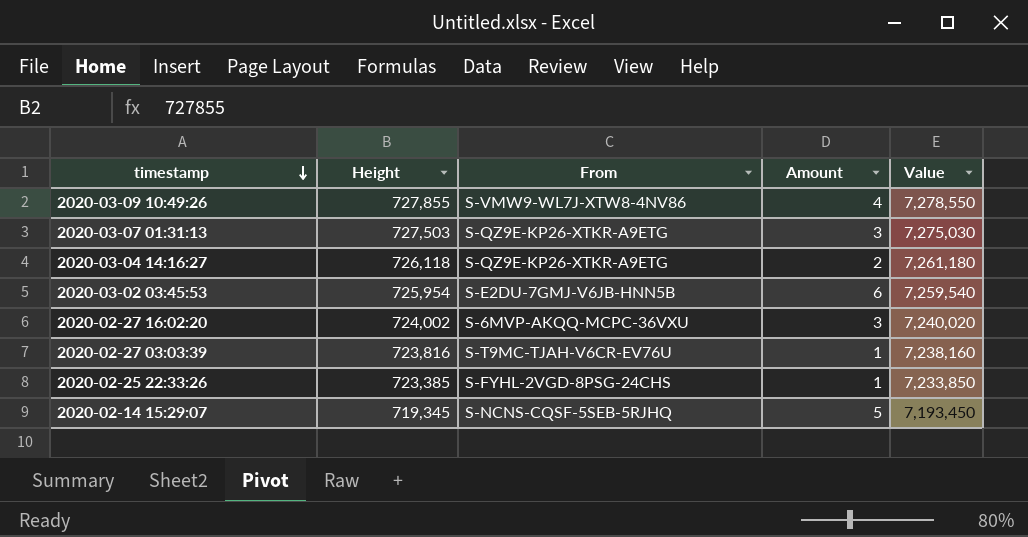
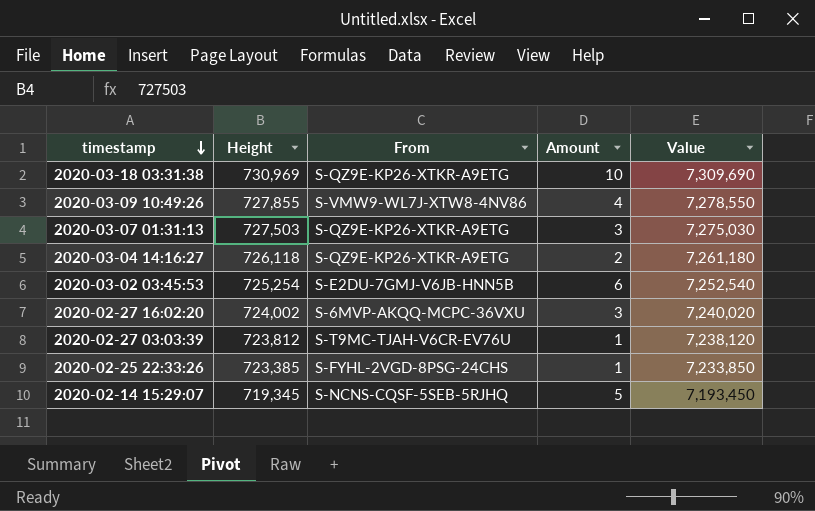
row 2020-03-18 03:31:38: none -> 730,969 | S-QZ9E-KP26-XTKR-A9ETG | 10 | 7,309,690
2020-03-02 03:45:53 | Height: 725,954 -> 725,254
2020-03-02 03:45:53 | Value: 7,259,540 -> 7,252,540
2020-02-27 03:03:39 | Height: 723,816 -> 723,812
2020-02-27 03:03:39 | Value: 7,238,160 -> 7,238,120

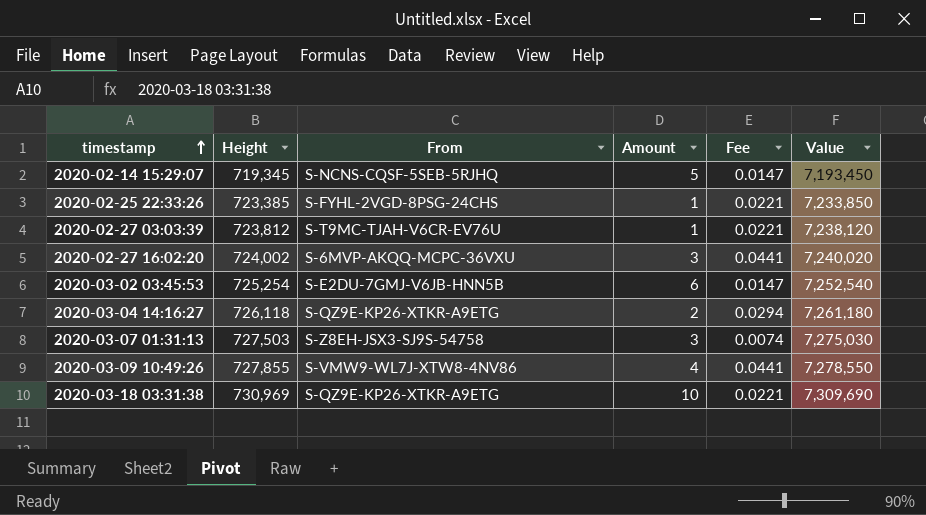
row order: timestamp descending -> timestamp ascending
column Fee | position: none -> 5
2020-03-07 01:31:13 | From: S-QZ9E-KP26-XTKR-A9ETG -> S-Z8EH-JSX3-SJ9S-54758

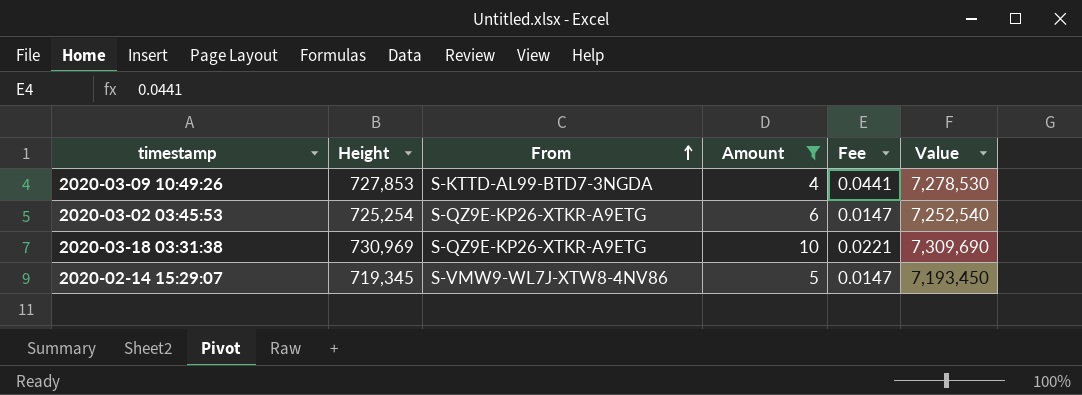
filter: none -> Amount >= 4
row order: timestamp ascending -> From ascending
2020-03-09 10:49:26 | Height: 727,855 -> 727,853
2020-03-09 10:49:26 | From: S-VMW9-WL7J-XTW8-4NV86 -> S-KTTD-AL99-BTD7-3NGDA
2020-03-09 10:49:26 | Value: 7,278,550 -> 7,278,530
2020-03-02 03:45:53 | From: S-E2DU-7GMJ-V6JB-HNN5B -> S-QZ9E-KP26-XTKR-A9ETG
2020-02-14 15:29:07 | From: S-NCNS-CQSF-5SEB-5RJHQ -> S-VMW9-WL7J-XTW8-4NV86

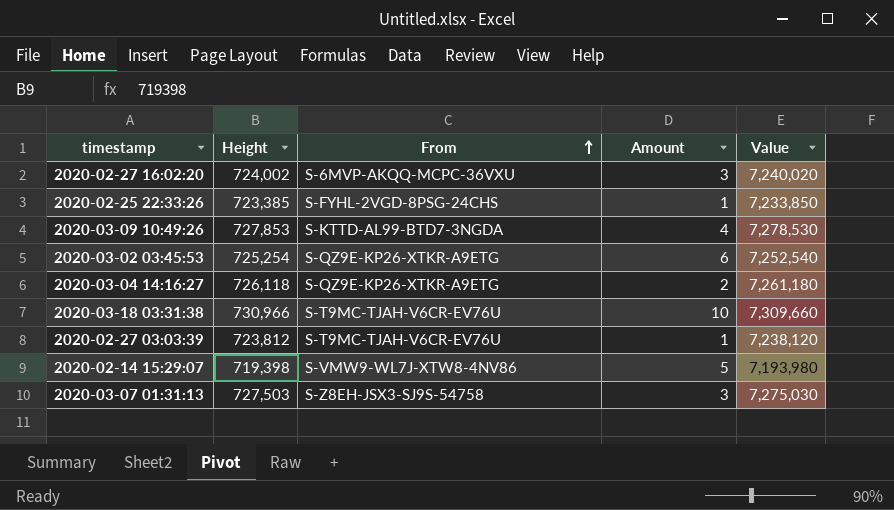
filter: Amount >= 4 -> none
column Fee | position: 5 -> none
2020-03-18 03:31:38 | Height: 730,969 -> 730,966
2020-03-18 03:31:38 | From: S-QZ9E-KP26-XTKR-A9ETG -> S-T9MC-TJAH-V6CR-EV76U
2020-03-18 03:31:38 | Value: 7,309,690 -> 7,309,660
2020-02-14 15:29:07 | Height: 719,345 -> 719,398
2020-02-14 15:29:07 | Value: 7,193,450 -> 7,193,980

